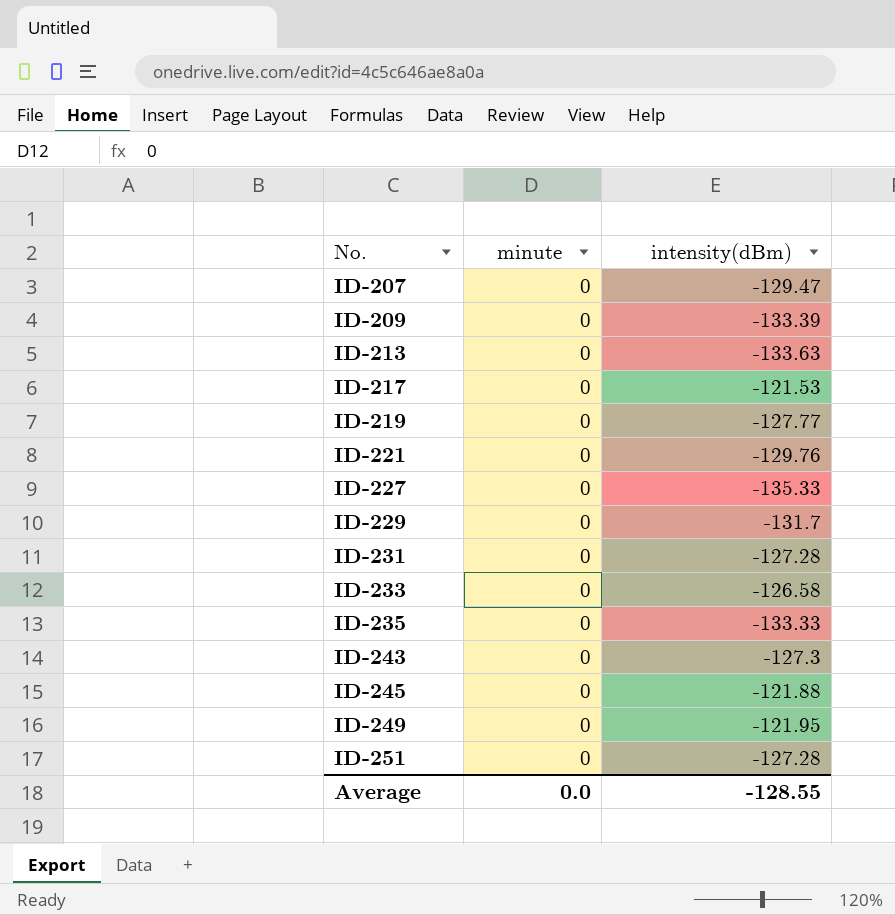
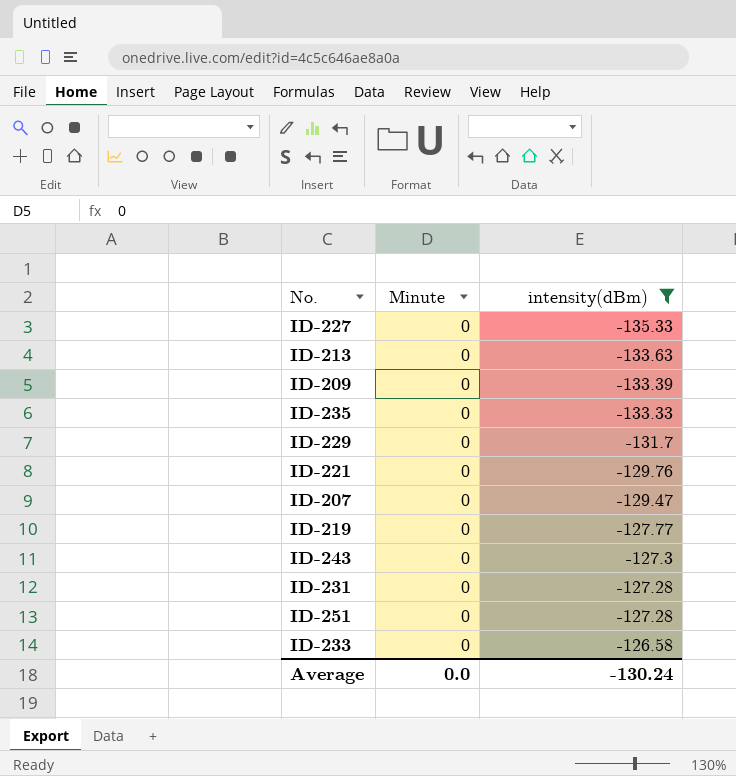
filter: none -> intensity(dBm) <= -126.58
row order: No. ascending -> intensity(dBm) ascending
column name: minute -> Minute
Average | intensity(dBm): -128.55 -> -130.24

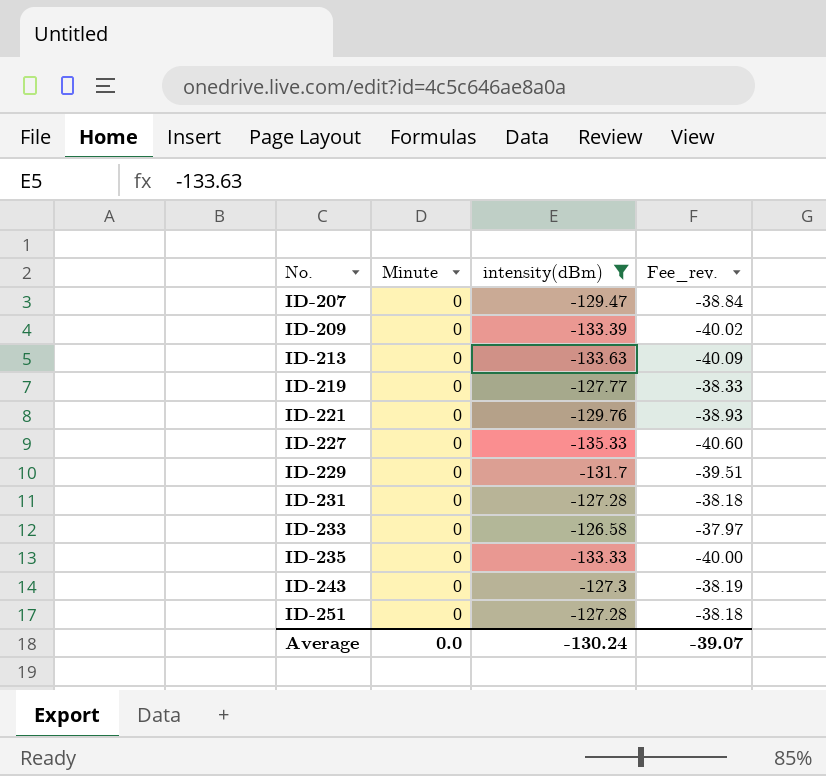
row order: intensity(dBm) ascending -> No. ascending
column Fee_rev. | formula: none -> [intensity(dBm)] * 0.3

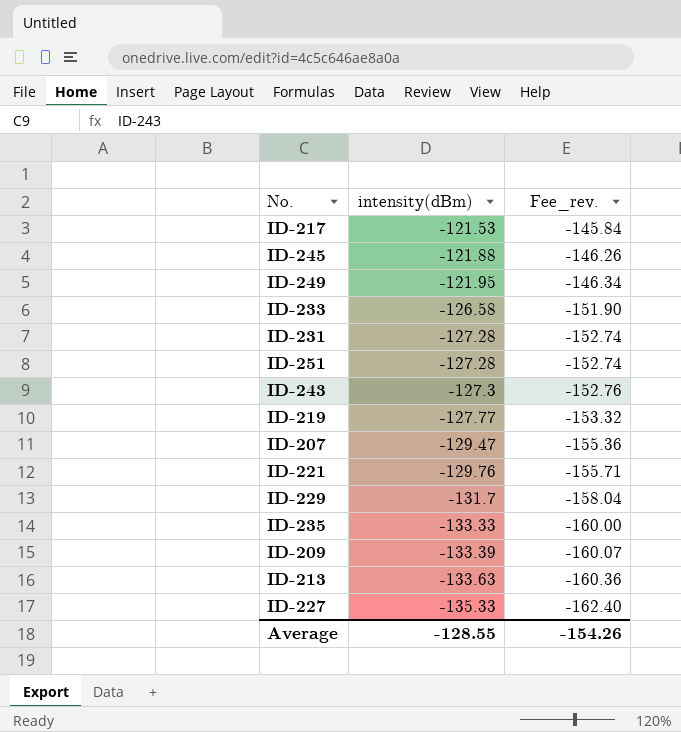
filter: intensity(dBm) <= -126.58 -> none
row order: No. ascending -> intensity(dBm) descending
column Minute | position: 2 -> none
column Fee_rev. | formula: [intensity(dBm)] * 0.3 -> [intensity(dBm)] * 1.2
Average | intensity(dBm): -130.24 -> -128.55
Average | Fee_rev.: -39.07 -> -154.26

